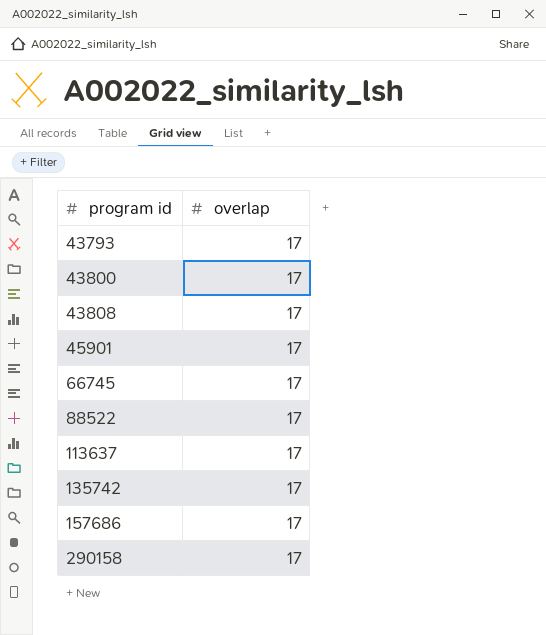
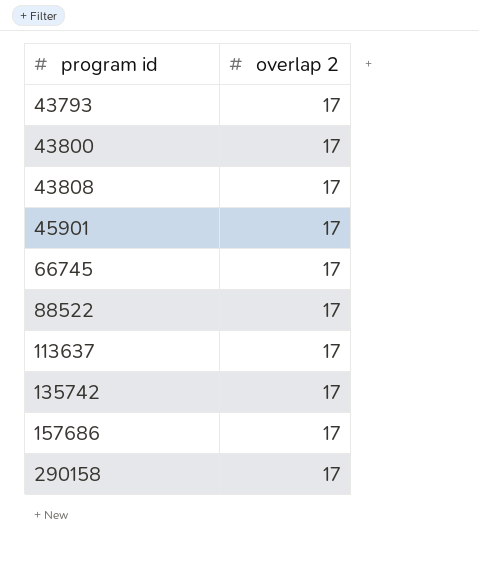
column name: overlap -> overlap 2

